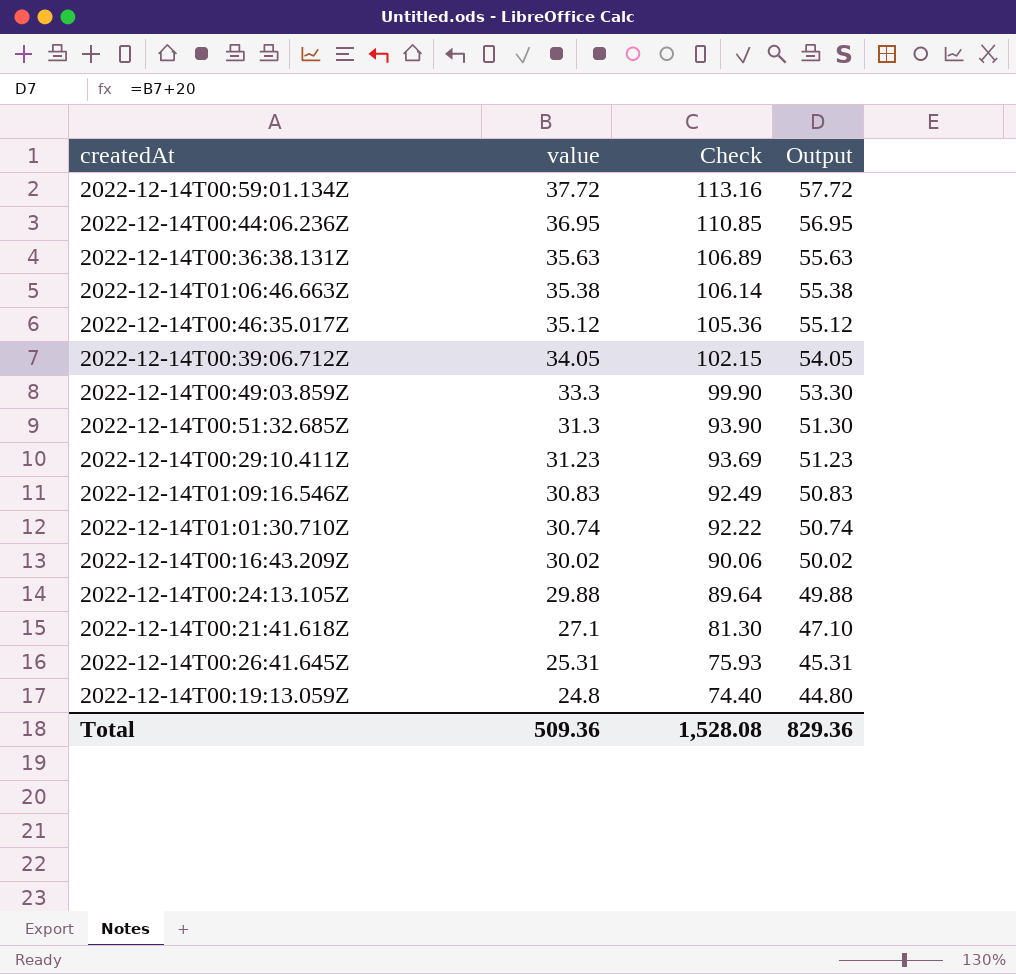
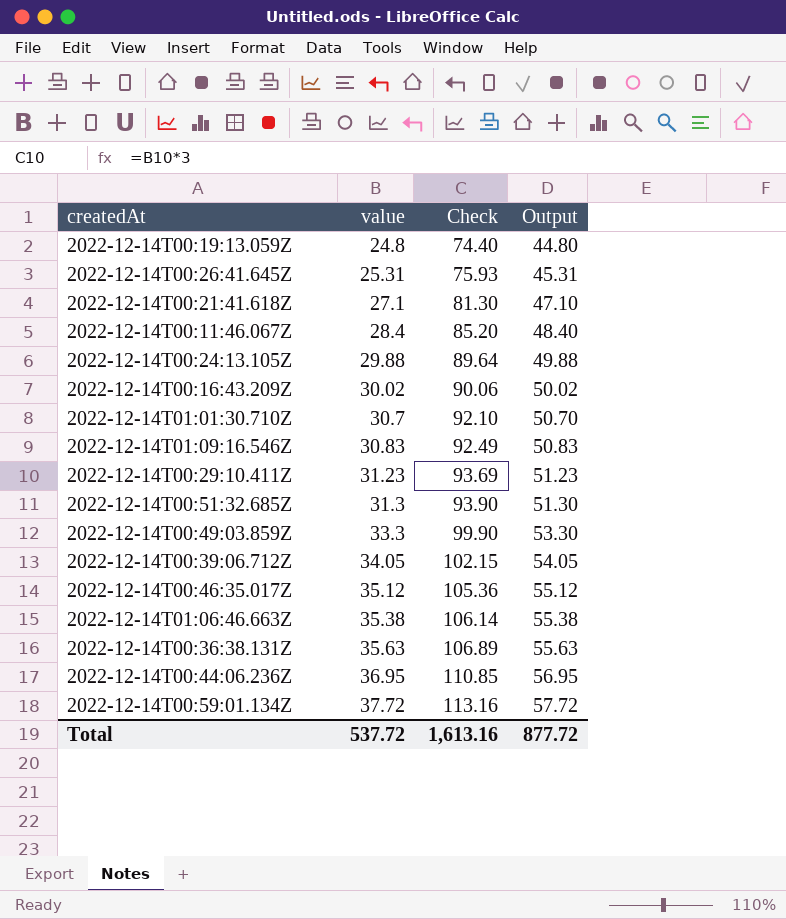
row order: value descending -> value ascending
row 2022-12-14T00:11:46.067Z: none -> 28.4 | 85.20 | 48.40
2022-12-14T01:01:30.710Z | value: 30.74 -> 30.7
2022-12-14T01:01:30.710Z | Check: 92.22 -> 92.10
2022-12-14T01:01:30.710Z | Output: 50.74 -> 50.70
Total | value: 509.36 -> 537.72
Total | Check: 1,528.08 -> 1,613.16
Total | Output: 829.36 -> 877.72

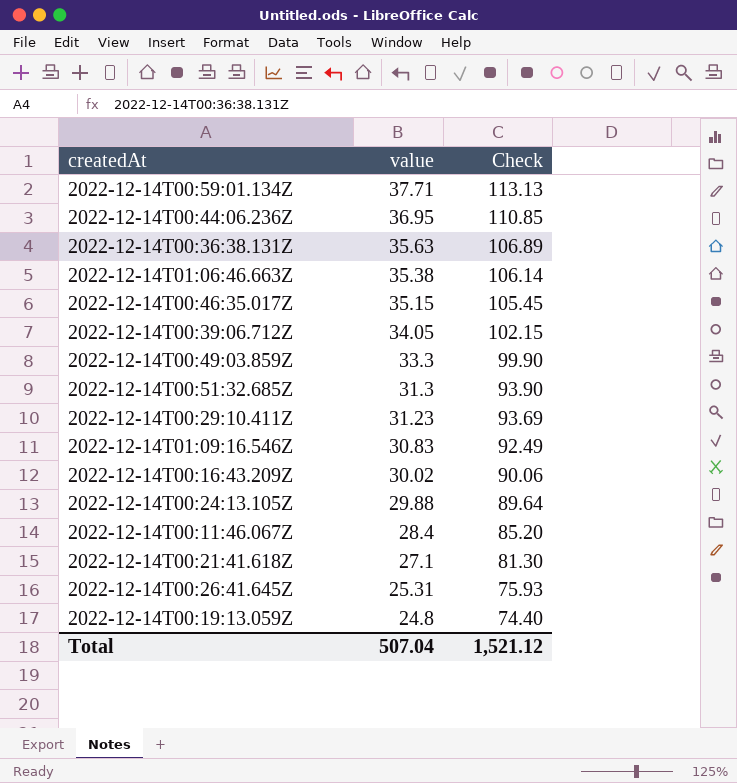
row order: value ascending -> value descending
column Output | formula: [value] + 20 -> none
row 2022-12-14T01:01:30.710Z: 30.7 | 92.10 | 50.70 -> none
2022-12-14T00:59:01.134Z | value: 37.72 -> 37.71
2022-12-14T00:59:01.134Z | Check: 113.16 -> 113.13
2022-12-14T00:46:35.017Z | value: 35.12 -> 35.15
2022-12-14T00:46:35.017Z | Check: 105.36 -> 105.45
Total | value: 537.72 -> 507.04
Total | Check: 1,613.16 -> 1,521.12

